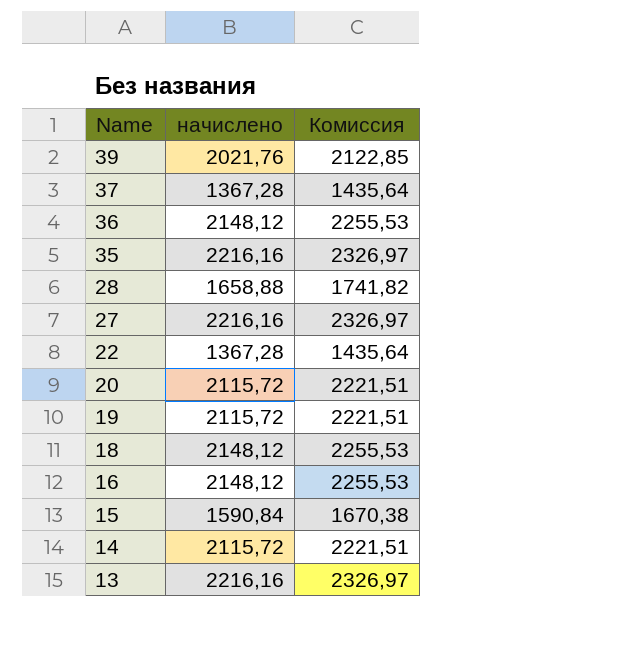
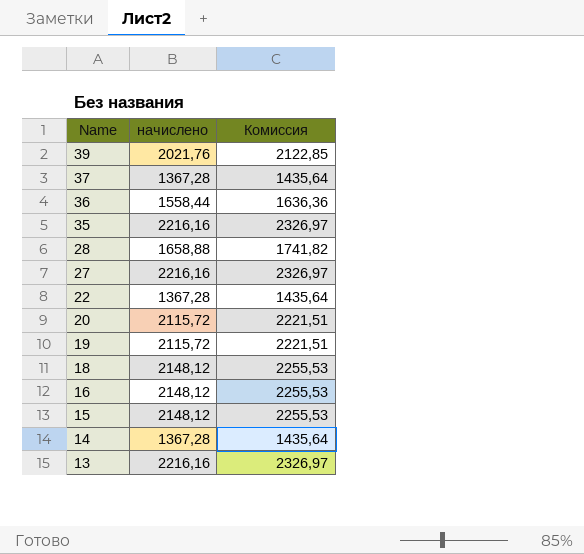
36 | начислено: 2148,12 -> 1558,44
36 | Комиссия: 2255,53 -> 1636,36
15 | начислено: 1590,84 -> 2148,12
15 | Комиссия: 1670,38 -> 2255,53
14 | начислено: 2115,72 -> 1367,28
14 | Комиссия: 2221,51 -> 1435,64

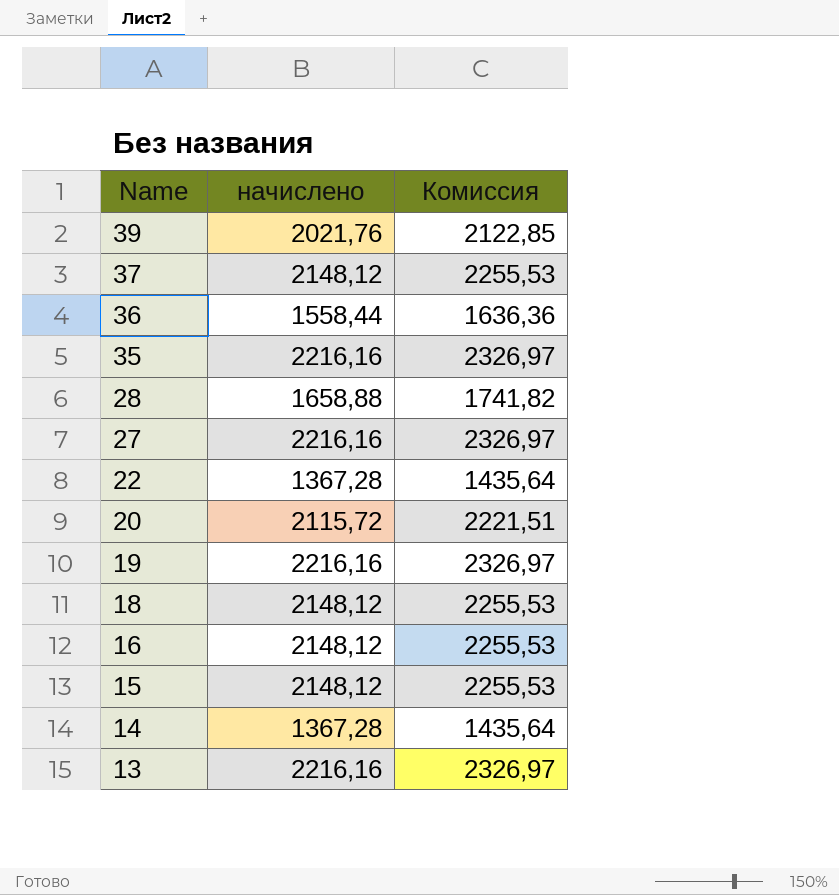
37 | начислено: 1367,28 -> 2148,12
37 | Комиссия: 1435,64 -> 2255,53
19 | начислено: 2115,72 -> 2216,16
19 | Комиссия: 2221,51 -> 2326,97

